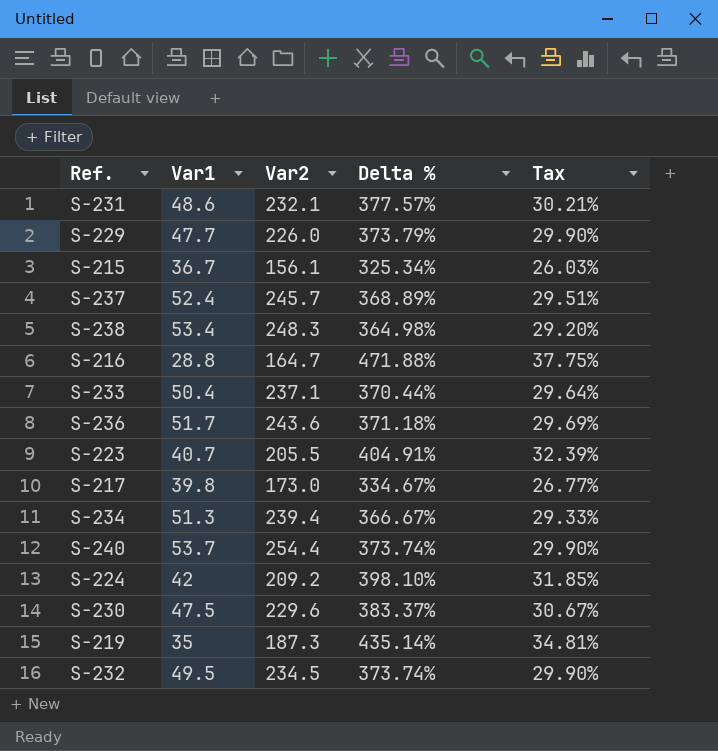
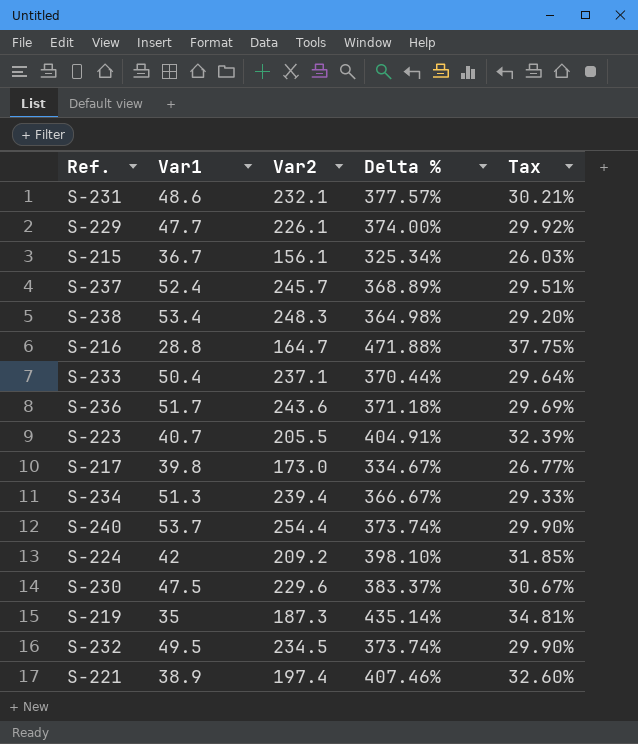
S-229 | Var2: 226.0 -> 226.1
S-229 | Delta %: 373.79% -> 374.00%
S-229 | Tax: 29.90% -> 29.92%
row S-221: none -> 38.9 | 197.4 | 407.46% | 32.60%

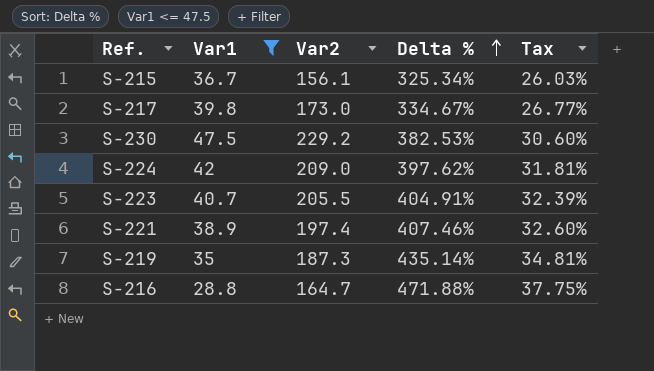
filter: none -> Var1 <= 47.5
row order: none -> Delta % ascending
S-230 | Var2: 229.6 -> 229.2
S-230 | Delta %: 383.37% -> 382.53%
S-230 | Tax: 30.67% -> 30.60%
S-224 | Var2: 209.2 -> 209.0
S-224 | Delta %: 398.10% -> 397.62%
S-224 | Tax: 31.85% -> 31.81%

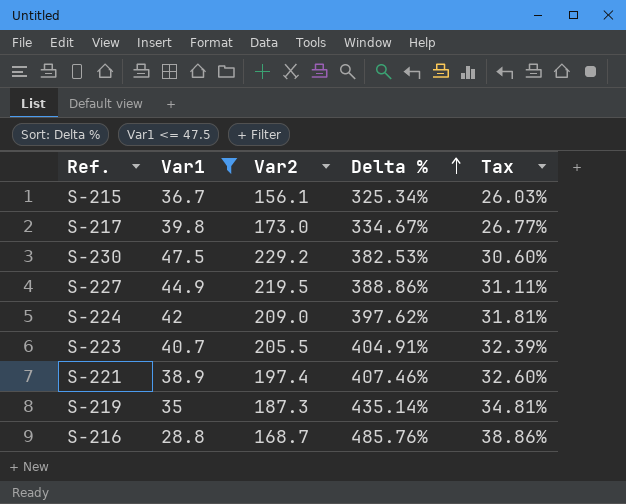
row S-227: none -> 44.9 | 219.5 | 388.86% | 31.11%
S-216 | Var2: 164.7 -> 168.7
S-216 | Delta %: 471.88% -> 485.76%
S-216 | Tax: 37.75% -> 38.86%

